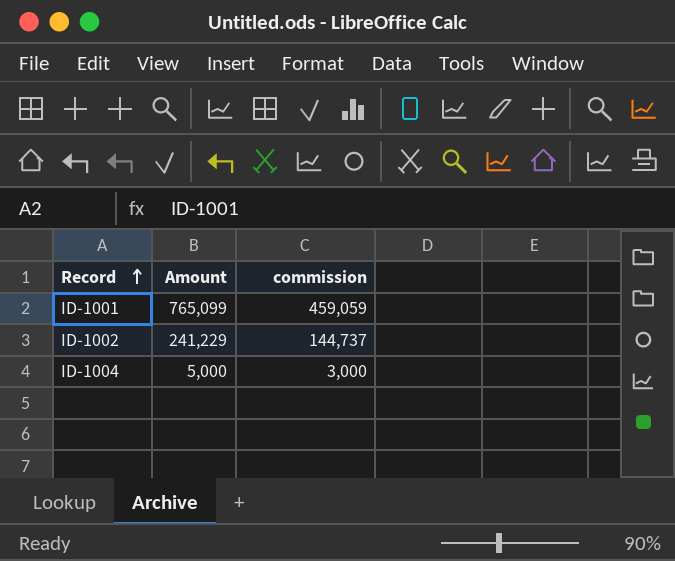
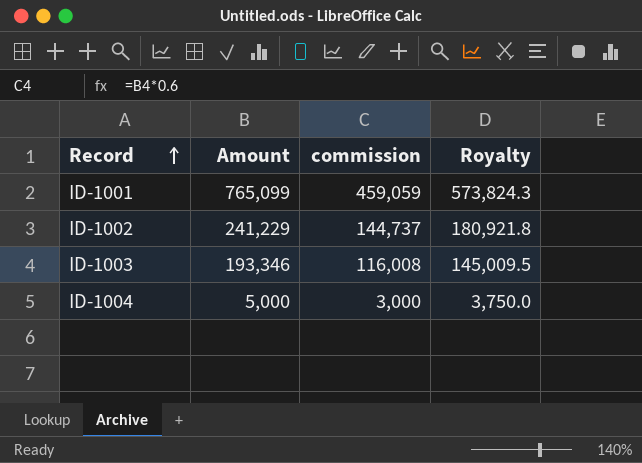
column Royalty | formula: none -> [Amount] * 0.75
row ID-1003: none -> 193,346 | 116,008 | 145,009.5

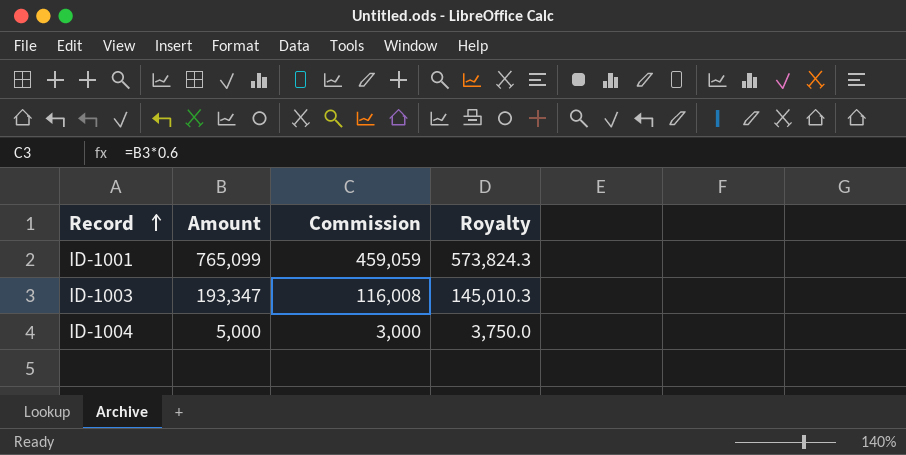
column name: commission -> Commission
row ID-1002: 241,229 | 144,737 | 180,921.8 -> none
ID-1003 | Amount: 193,346 -> 193,347
ID-1003 | Royalty: 145,009.5 -> 145,010.3

